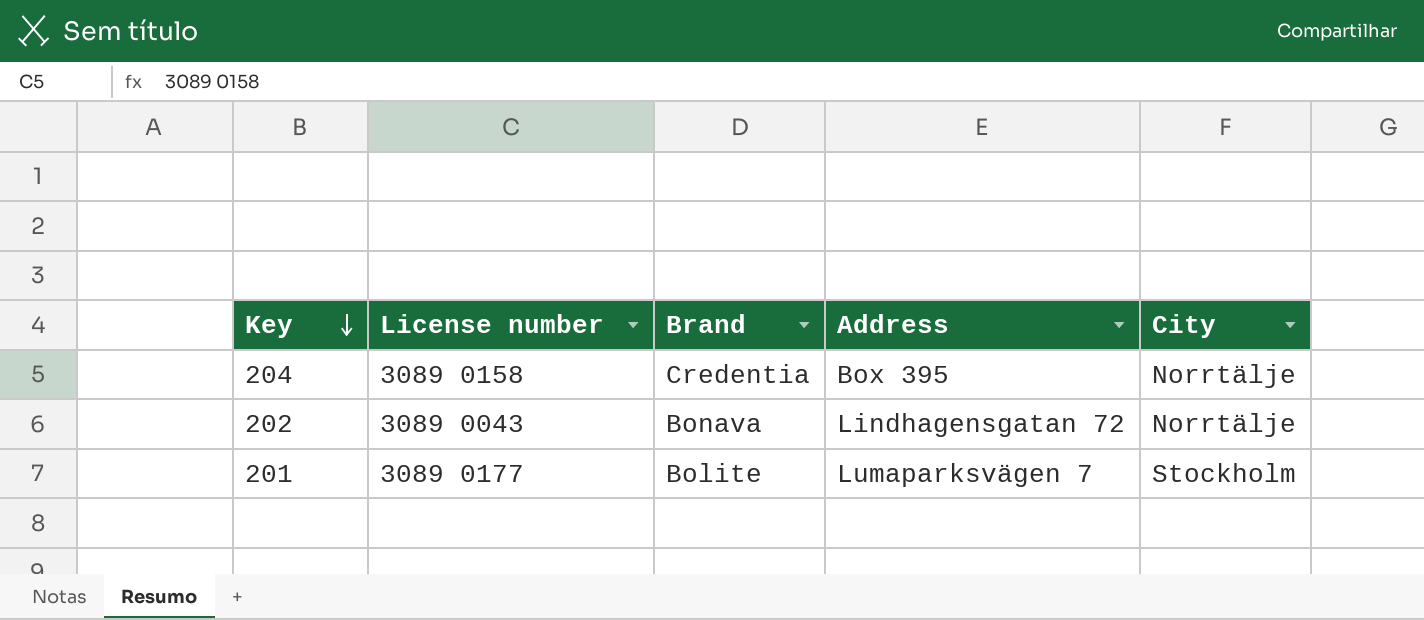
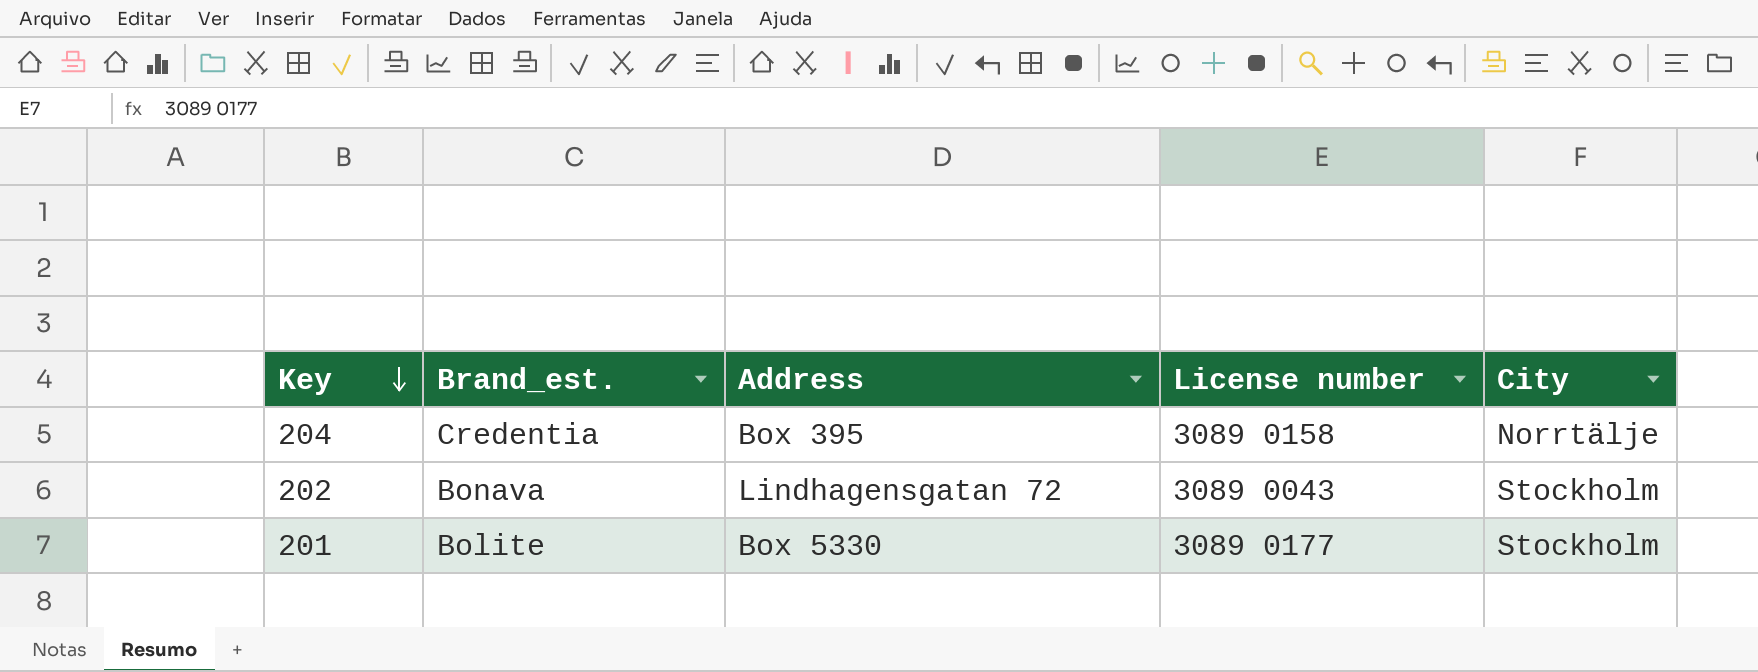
column name: Brand -> Brand_est.
column License number | position: 2 -> 4
202 | City: Norrtälje -> Stockholm
201 | Address: Lumaparksvägen 7 -> Box 5330

